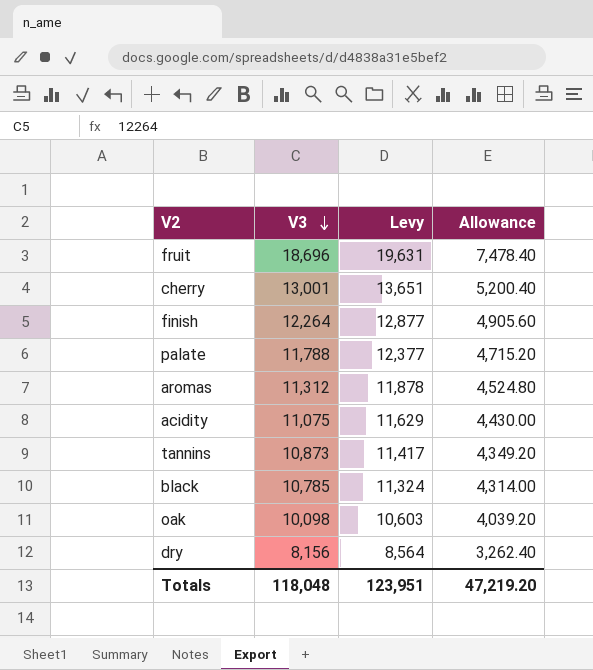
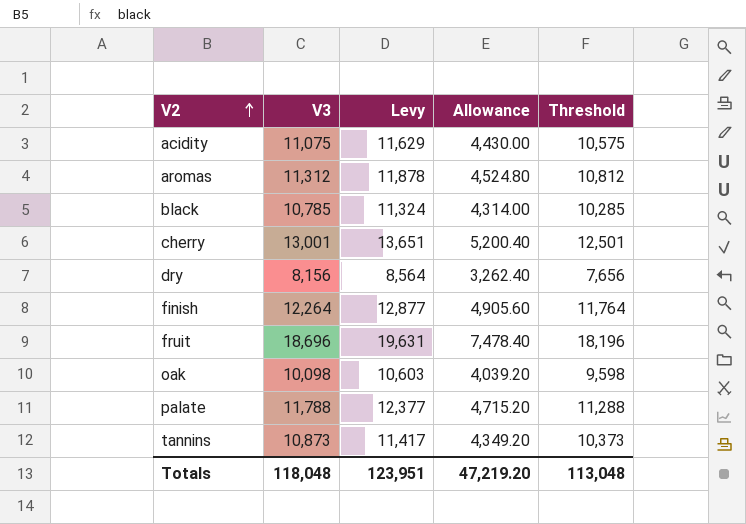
row order: V3 descending -> V2 ascending
column Threshold | formula: none -> [V3] - 500

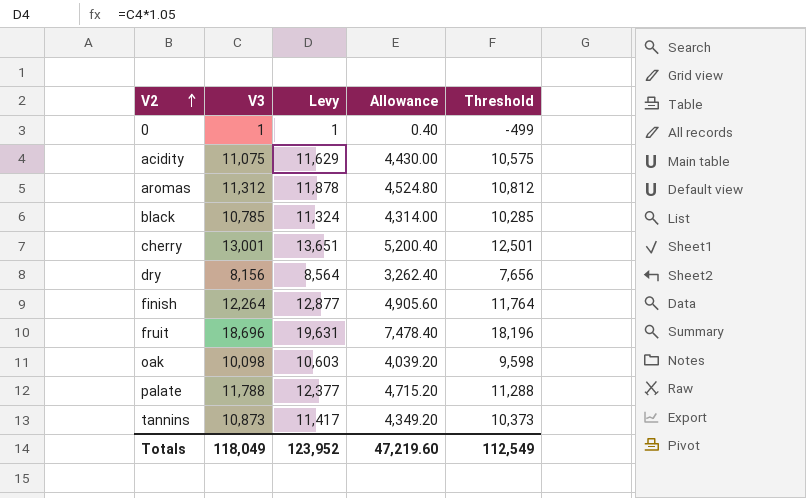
row 0: none -> 1 | 1 | 0.40 | -499
Totals | V3: 118,048 -> 118,049
Totals | Levy: 123,951 -> 123,952
Totals | Allowance: 47,219.20 -> 47,219.60
Totals | Threshold: 113,048 -> 112,549

